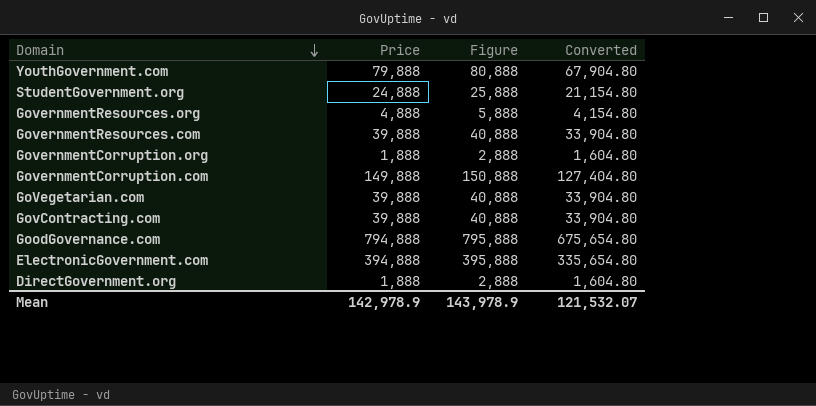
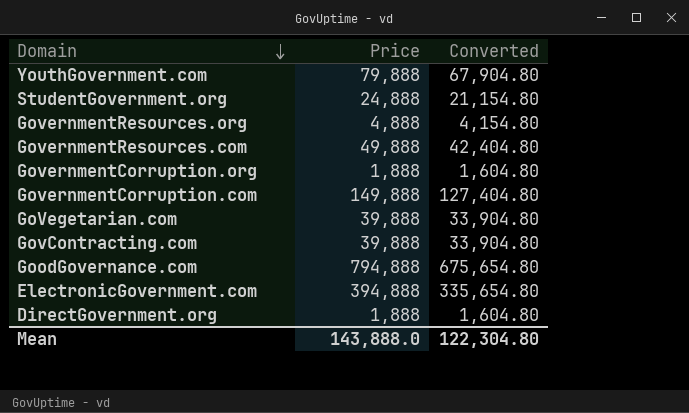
column Figure | formula: [Price] + 1000 -> none
GovernmentResources.com | Price: 39,888 -> 49,888
GovernmentResources.com | Converted: 33,904.80 -> 42,404.80
Mean | Price: 142,978.9 -> 143,888.0
Mean | Converted: 121,532.07 -> 122,304.80

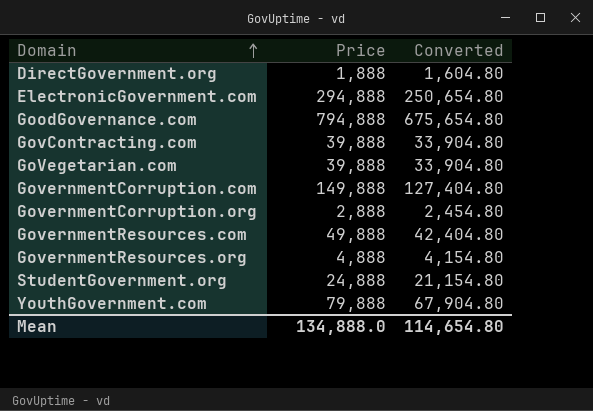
row order: Domain descending -> Domain ascending
ElectronicGovernment.com | Price: 394,888 -> 294,888
ElectronicGovernment.com | Converted: 335,654.80 -> 250,654.80
GovernmentCorruption.org | Price: 1,888 -> 2,888
GovernmentCorruption.org | Converted: 1,604.80 -> 2,454.80
Mean | Price: 143,888.0 -> 134,888.0
Mean | Converted: 122,304.80 -> 114,654.80

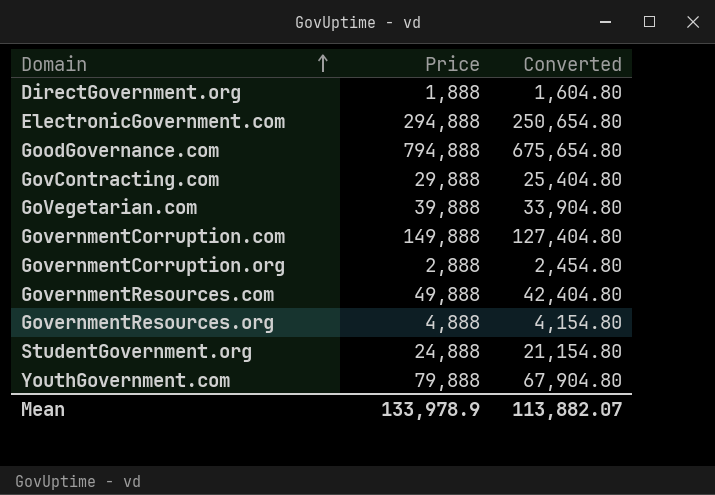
GovContracting.com | Price: 39,888 -> 29,888
GovContracting.com | Converted: 33,904.80 -> 25,404.80
Mean | Price: 134,888.0 -> 133,978.9
Mean | Converted: 114,654.80 -> 113,882.07

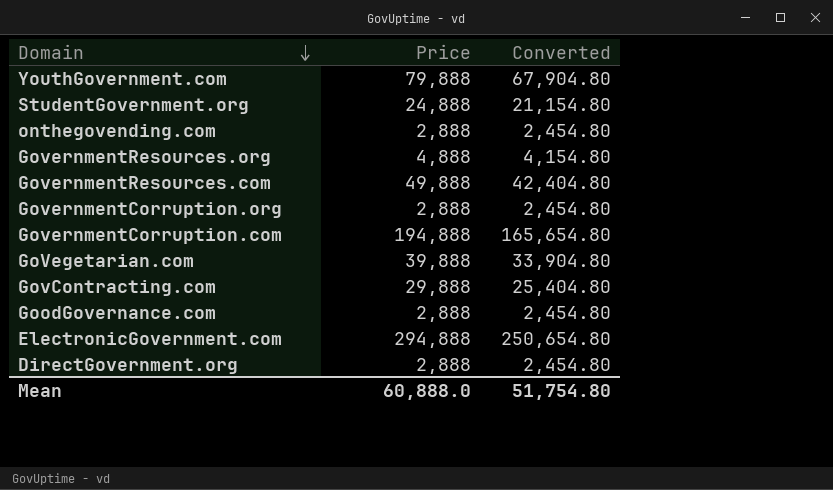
row order: Domain ascending -> Domain descending
row onthegovending.com: none -> 2,888 | 2,454.80
GovernmentCorruption.com | Price: 149,888 -> 194,888
GovernmentCorruption.com | Converted: 127,404.80 -> 165,654.80
GoodGovernance.com | Price: 794,888 -> 2,888
GoodGovernance.com | Converted: 675,654.80 -> 2,454.80
DirectGovernment.org | Price: 1,888 -> 2,888
DirectGovernment.org | Converted: 1,604.80 -> 2,454.80
Mean | Price: 133,978.9 -> 60,888.0
Mean | Converted: 113,882.07 -> 51,754.80

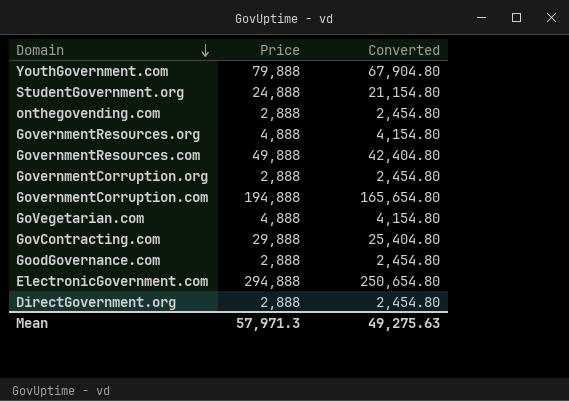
GoVegetarian.com | Price: 39,888 -> 4,888
GoVegetarian.com | Converted: 33,904.80 -> 4,154.80
Mean | Price: 60,888.0 -> 57,971.3
Mean | Converted: 51,754.80 -> 49,275.63

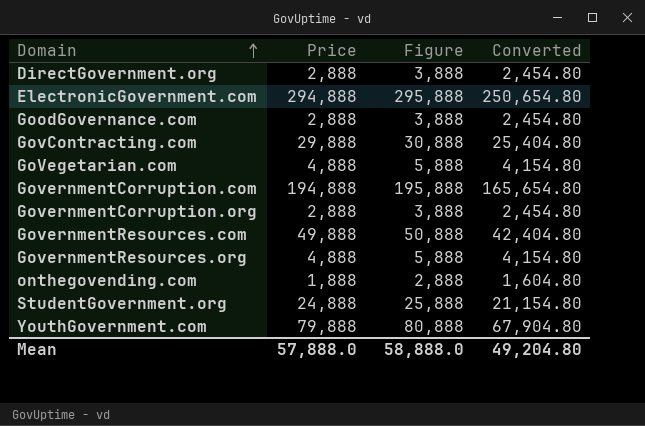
row order: Domain descending -> Domain ascending
column Figure | formula: none -> [Price] + 1000
onthegovending.com | Price: 2,888 -> 1,888
onthegovending.com | Converted: 2,454.80 -> 1,604.80
Mean | Price: 57,971.3 -> 57,888.0
Mean | Converted: 49,275.63 -> 49,204.80

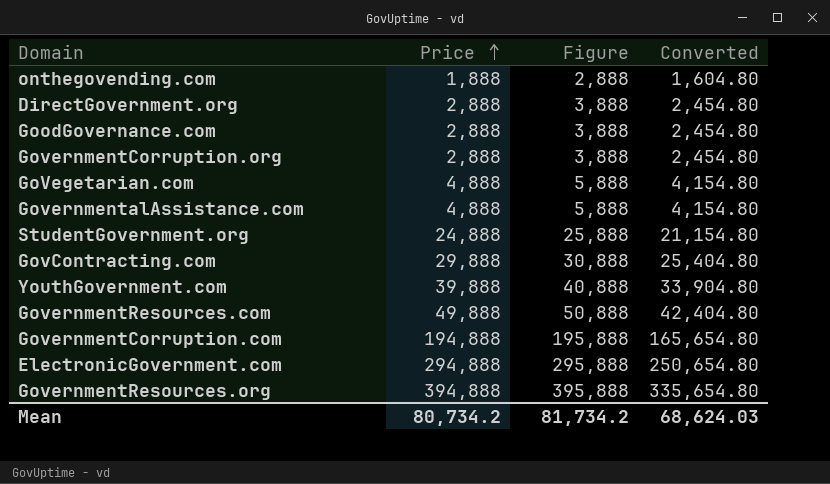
row order: Domain ascending -> Price ascending
row GovernmentalAssistance.com: none -> 4,888 | 5,888 | 4,154.80
YouthGovernment.com | Price: 79,888 -> 39,888
YouthGovernment.com | Figure: 80,888 -> 40,888
YouthGovernment.com | Converted: 67,904.80 -> 33,904.80
GovernmentResources.org | Price: 4,888 -> 394,888
GovernmentResources.org | Figure: 5,888 -> 395,888
GovernmentResources.org | Converted: 4,154.80 -> 335,654.80
Mean | Price: 57,888.0 -> 80,734.2
Mean | Figure: 58,888.0 -> 81,734.2
Mean | Converted: 49,204.80 -> 68,624.03

